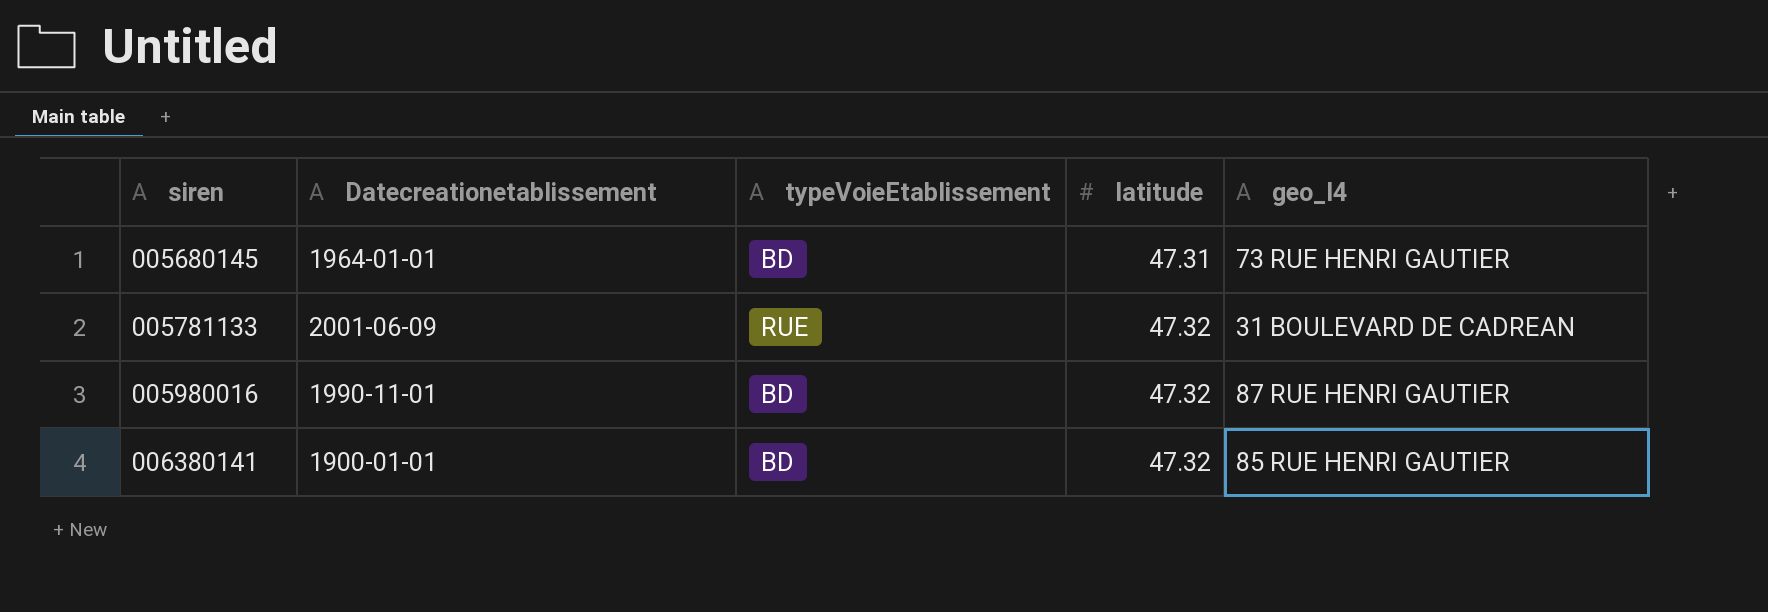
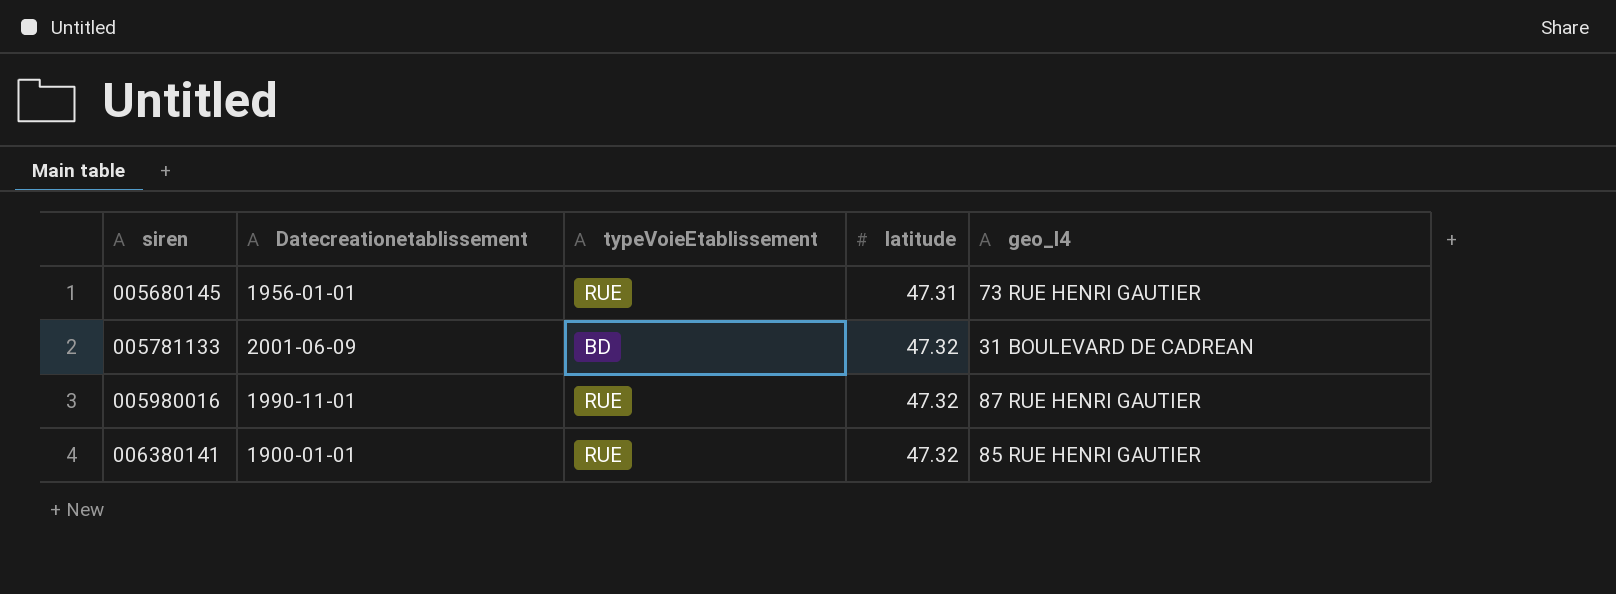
005680145 | Datecreationetablissement: 1964-01-01 -> 1956-01-01
005680145 | typeVoieEtablissement: BD -> RUE
005781133 | typeVoieEtablissement: RUE -> BD
005980016 | typeVoieEtablissement: BD -> RUE
006380141 | typeVoieEtablissement: BD -> RUE

